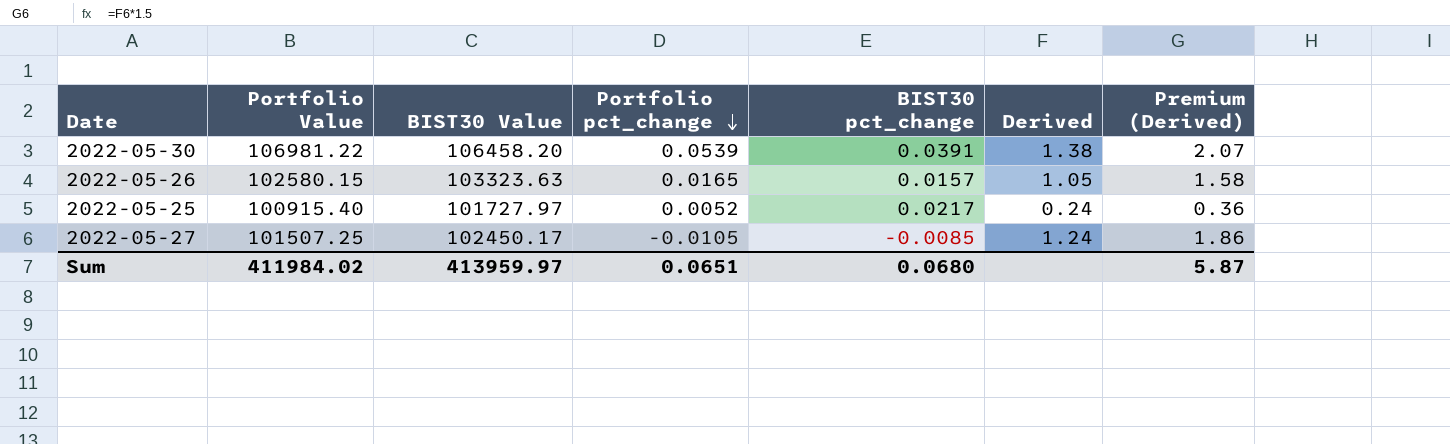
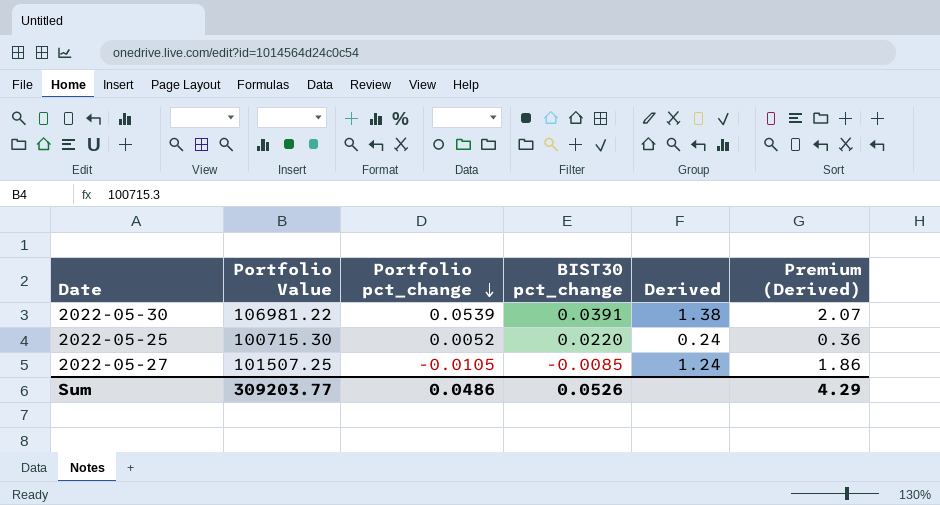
column BIST30 Value | position: 3 -> none
row 2022-05-26: 102580.15 | 103323.63 | 0.0165 | 0.0157 | 1.05 | 1.58 -> none
2022-05-25 | Portfolio Value: 100915.40 -> 100715.30
2022-05-25 | BIST30 pct_change: 0.0217 -> 0.0220
Sum | Portfolio Value: 411984.02 -> 309203.77
Sum | Portfolio pct_change: 0.0651 -> 0.0486
Sum | BIST30 pct_change: 0.0680 -> 0.0526
Sum | Premium (Derived): 5.87 -> 4.29

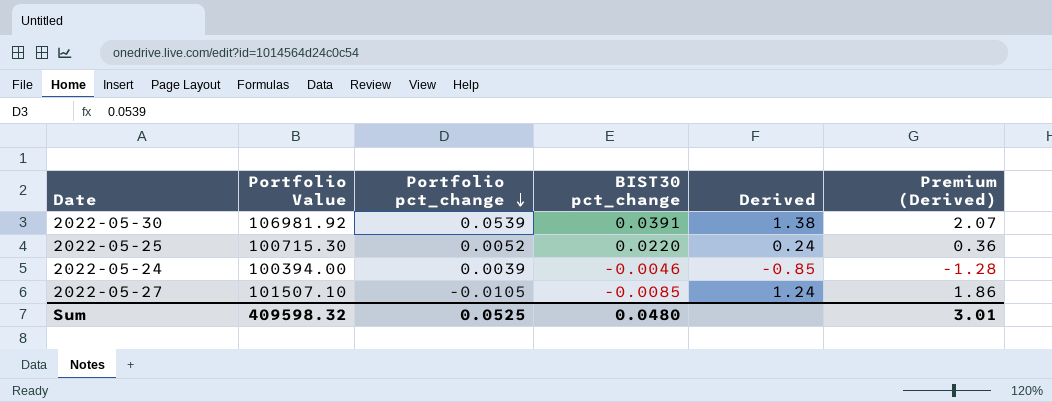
2022-05-30 | Portfolio Value: 106981.22 -> 106981.92
row 2022-05-24: none -> 100394.00 | 0.0039 | -0.0046 | -0.85 | -1.28
2022-05-27 | Portfolio Value: 101507.25 -> 101507.10
Sum | Portfolio Value: 309203.77 -> 409598.32
Sum | Portfolio pct_change: 0.0486 -> 0.0525
Sum | BIST30 pct_change: 0.0526 -> 0.0480
Sum | Premium (Derived): 4.29 -> 3.01

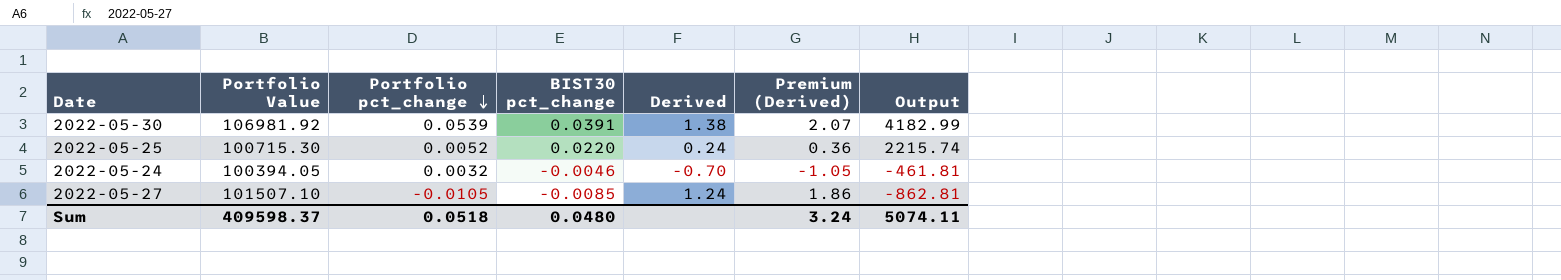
column Output | formula: none -> [Portfolio Value] * [BIST30 pct_change]
2022-05-24 | Portfolio Value: 100394.00 -> 100394.05
2022-05-24 | Portfolio pct_change: 0.0039 -> 0.0032
2022-05-24 | Derived: -0.85 -> -0.70
2022-05-24 | Premium (Derived): -1.28 -> -1.05
Sum | Portfolio Value: 409598.32 -> 409598.37
Sum | Portfolio pct_change: 0.0525 -> 0.0518
Sum | Premium (Derived): 3.01 -> 3.24

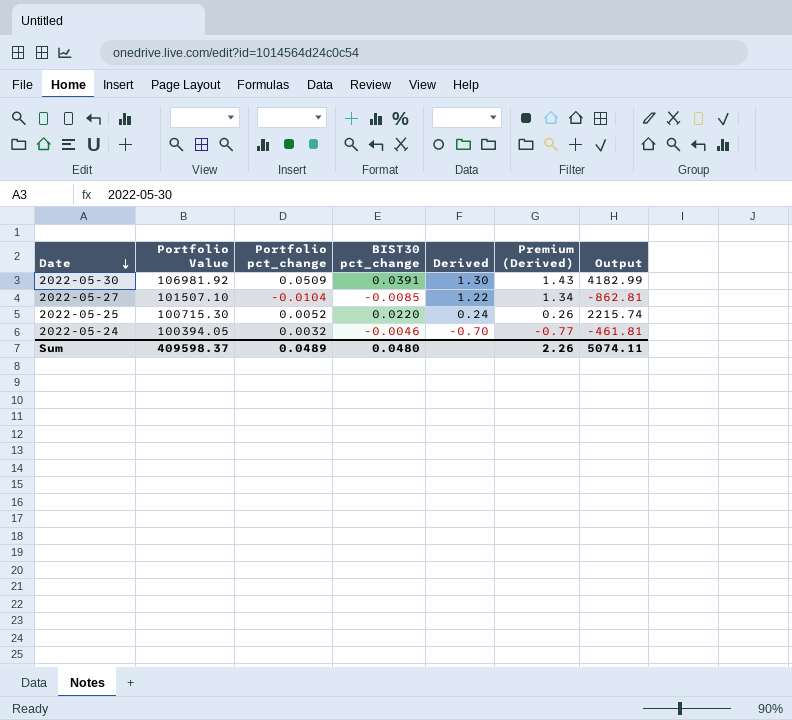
row order: Portfolio pct_change descending -> Date descending
column Premium (Derived) | formula: [Derived] * 1.5 -> [Derived] * 1.1
2022-05-30 | Portfolio pct_change: 0.0539 -> 0.0509
2022-05-30 | Derived: 1.38 -> 1.30
2022-05-27 | Portfolio pct_change: -0.0105 -> -0.0104
2022-05-27 | Derived: 1.24 -> 1.22
Sum | Portfolio pct_change: 0.0518 -> 0.0489
Sum | Premium (Derived): 3.24 -> 2.26

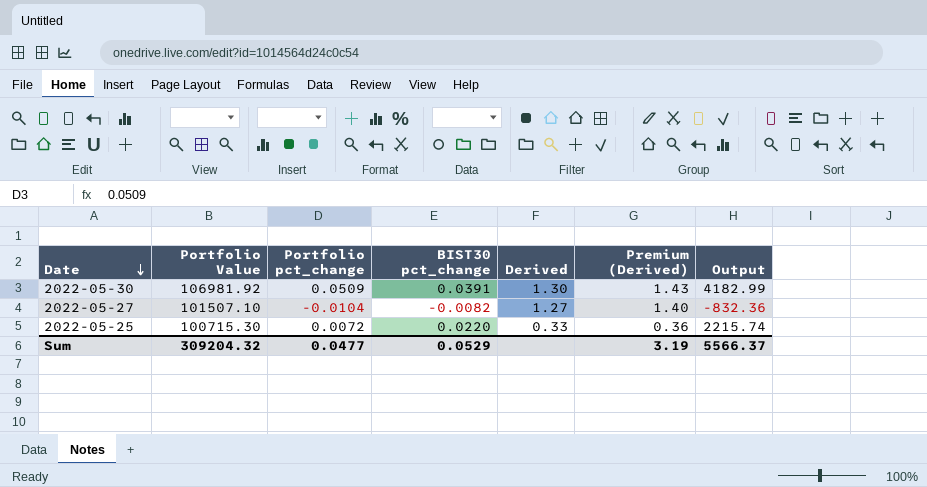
row 2022-05-24: 100394.05 | 0.0032 | -0.0046 | -0.70 | -0.77 | -461.81 -> none
2022-05-27 | BIST30 pct_change: -0.0085 -> -0.0082
2022-05-27 | Derived: 1.22 -> 1.27
2022-05-27 | Premium (Derived): 1.34 -> 1.40
2022-05-27 | Output: -862.81 -> -832.36
2022-05-25 | Portfolio pct_change: 0.0052 -> 0.0072
2022-05-25 | Derived: 0.24 -> 0.33
2022-05-25 | Premium (Derived): 0.26 -> 0.36
Sum | Portfolio Value: 409598.37 -> 309204.32
Sum | Portfolio pct_change: 0.0489 -> 0.0477
Sum | BIST30 pct_change: 0.0480 -> 0.0529
Sum | Premium (Derived): 2.26 -> 3.19
Sum | Output: 5074.11 -> 5566.37

